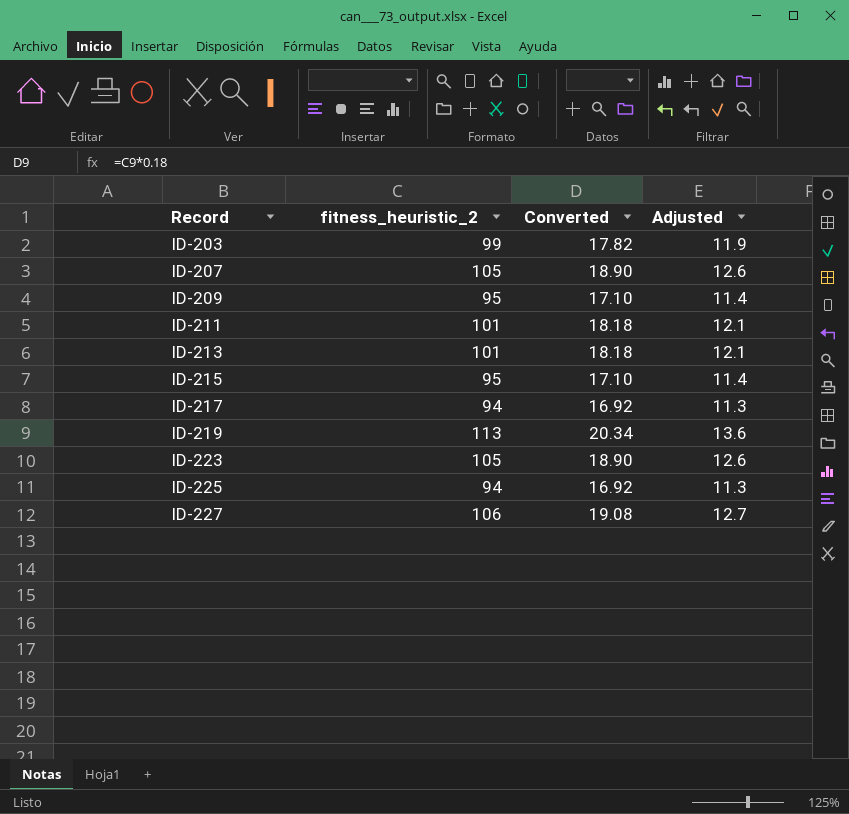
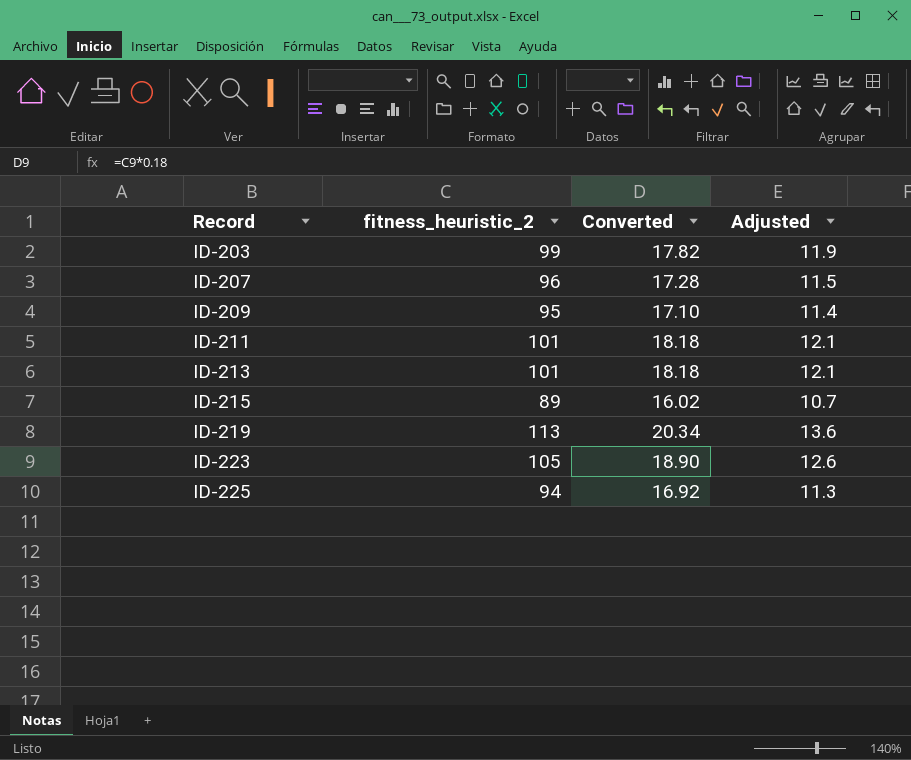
row ID-217: 94 | 16.92 | 11.3 -> none
row ID-227: 106 | 19.08 | 12.7 -> none
ID-207 | fitness_heuristic_2: 105 -> 96
ID-207 | Converted: 18.90 -> 17.28
ID-207 | Adjusted: 12.6 -> 11.5
ID-215 | fitness_heuristic_2: 95 -> 89
ID-215 | Converted: 17.10 -> 16.02
ID-215 | Adjusted: 11.4 -> 10.7

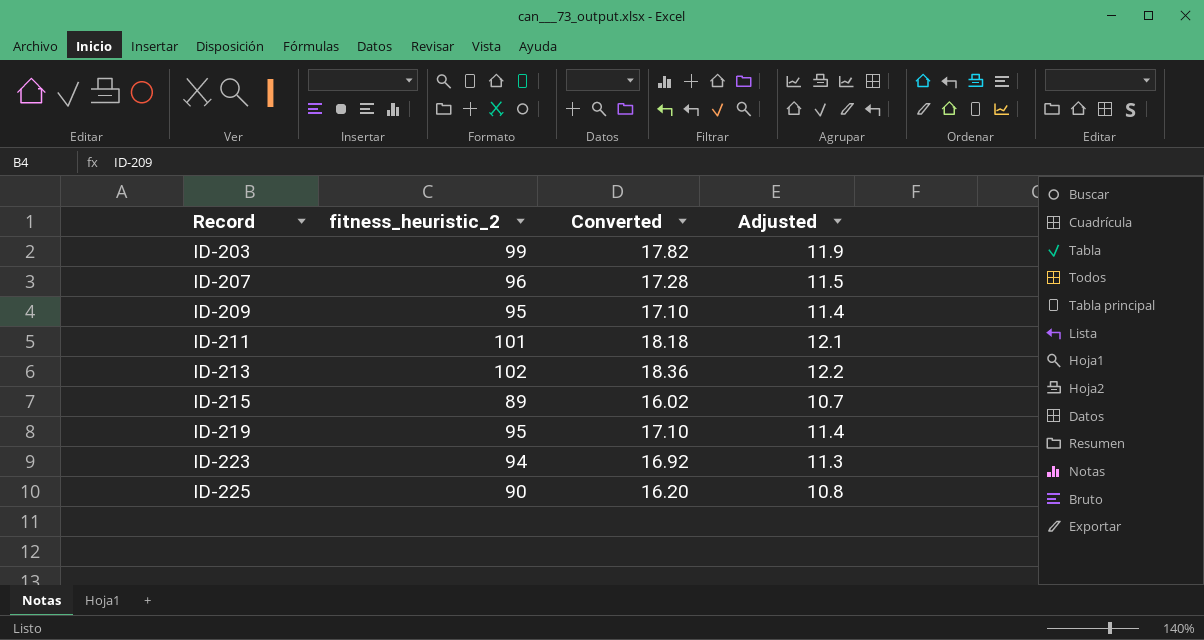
ID-213 | fitness_heuristic_2: 101 -> 102
ID-213 | Converted: 18.18 -> 18.36
ID-213 | Adjusted: 12.1 -> 12.2
ID-219 | fitness_heuristic_2: 113 -> 95
ID-219 | Converted: 20.34 -> 17.10
ID-219 | Adjusted: 13.6 -> 11.4
ID-223 | fitness_heuristic_2: 105 -> 94
ID-223 | Converted: 18.90 -> 16.92
ID-223 | Adjusted: 12.6 -> 11.3
ID-225 | fitness_heuristic_2: 94 -> 90
ID-225 | Converted: 16.92 -> 16.20
ID-225 | Adjusted: 11.3 -> 10.8

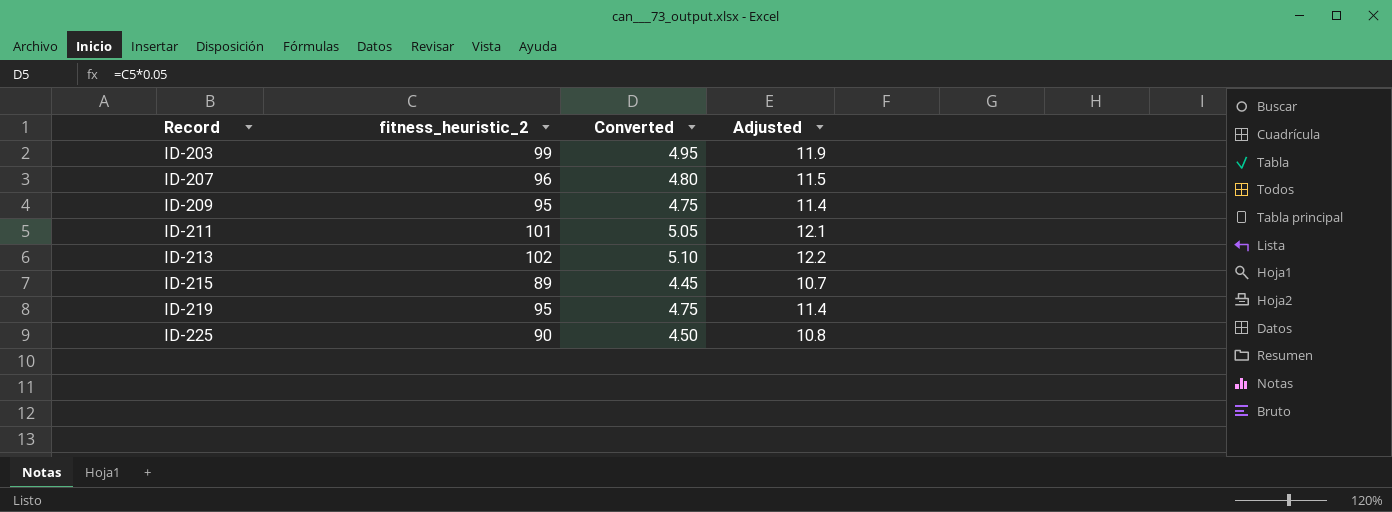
column Converted | formula: [fitness_heuristic_2] * 0.18 -> [fitness_heuristic_2] * 0.05
row ID-223: 94 | 16.92 | 11.3 -> none

